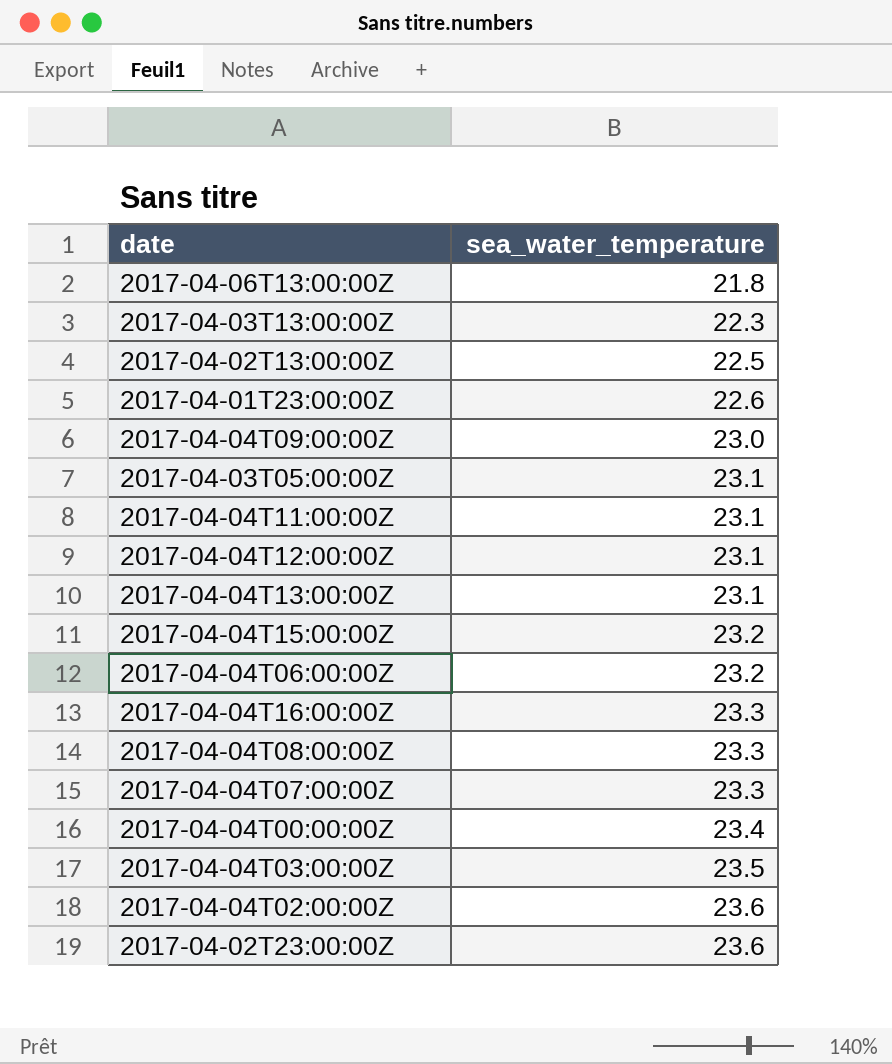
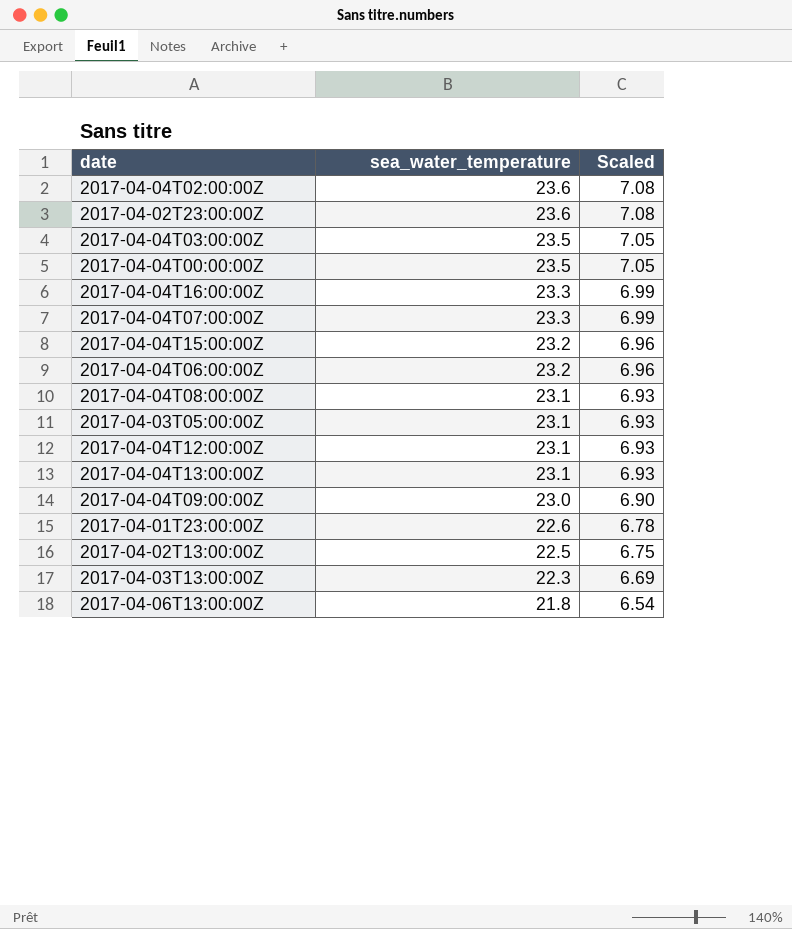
row order: sea_water_temperature ascending -> sea_water_temperature descending
column Scaled | formula: none -> [sea_water_temperature] * 0.3
row 2017-04-04T11:00:00Z: 23.1 -> none
2017-04-04T00:00:00Z | sea_water_temperature: 23.4 -> 23.5
2017-04-04T08:00:00Z | sea_water_temperature: 23.3 -> 23.1

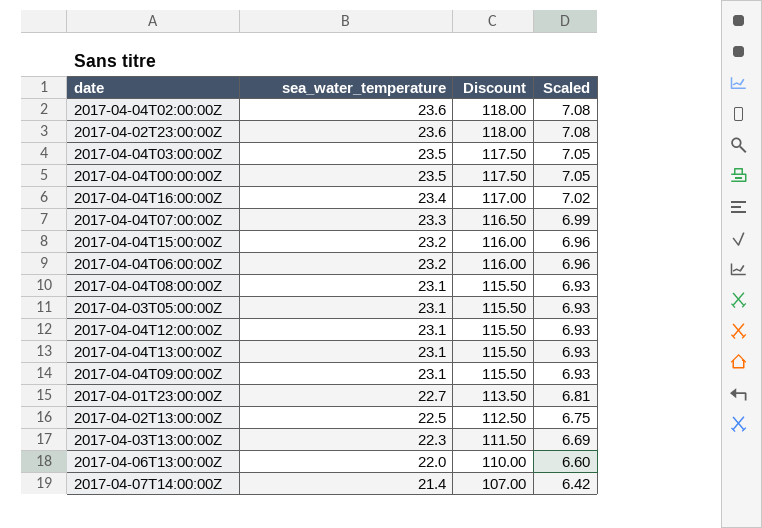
column Discount | formula: none -> [sea_water_temperature] * 5
2017-04-04T16:00:00Z | sea_water_temperature: 23.3 -> 23.4
2017-04-04T16:00:00Z | Scaled: 6.99 -> 7.02
2017-04-04T09:00:00Z | sea_water_temperature: 23.0 -> 23.1
2017-04-04T09:00:00Z | Scaled: 6.90 -> 6.93
2017-04-01T23:00:00Z | sea_water_temperature: 22.6 -> 22.7
2017-04-01T23:00:00Z | Scaled: 6.78 -> 6.81
2017-04-06T13:00:00Z | sea_water_temperature: 21.8 -> 22.0
2017-04-06T13:00:00Z | Scaled: 6.54 -> 6.60
row 2017-04-07T14:00:00Z: none -> 21.4 | 107.00 | 6.42

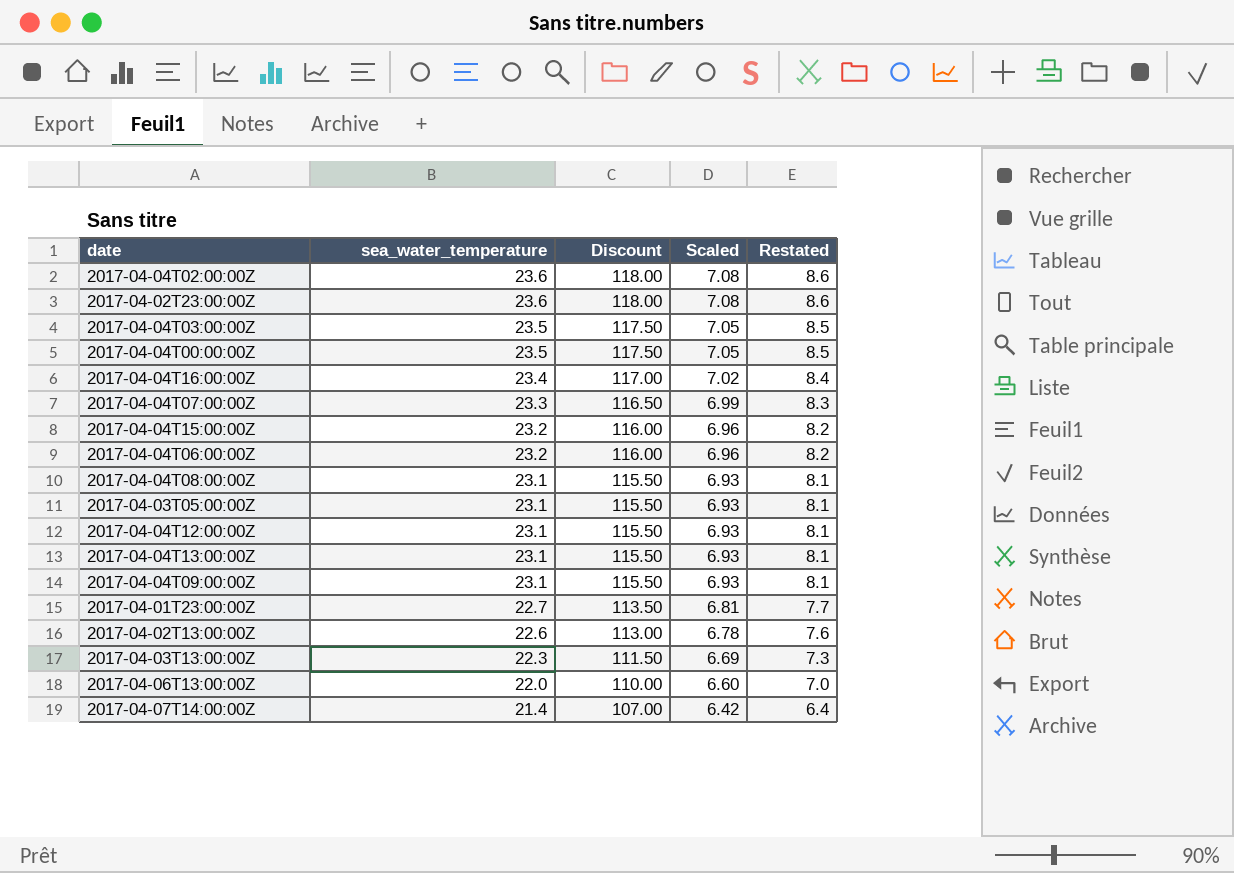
column Restated | formula: none -> [sea_water_temperature] - 15
2017-04-02T13:00:00Z | sea_water_temperature: 22.5 -> 22.6
2017-04-02T13:00:00Z | Discount: 112.50 -> 113.00
2017-04-02T13:00:00Z | Scaled: 6.75 -> 6.78

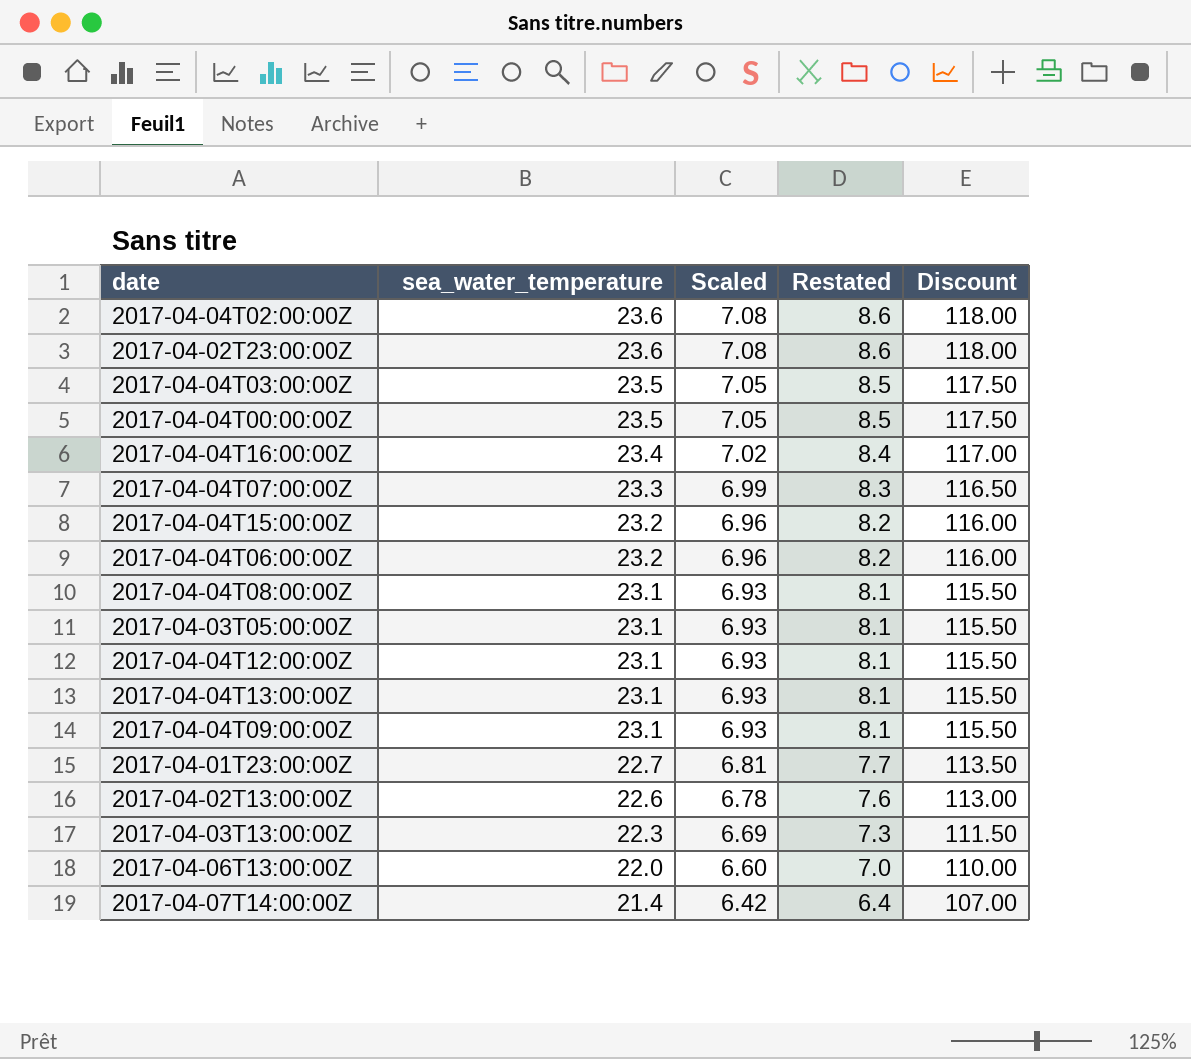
column Discount | position: 3 -> 5

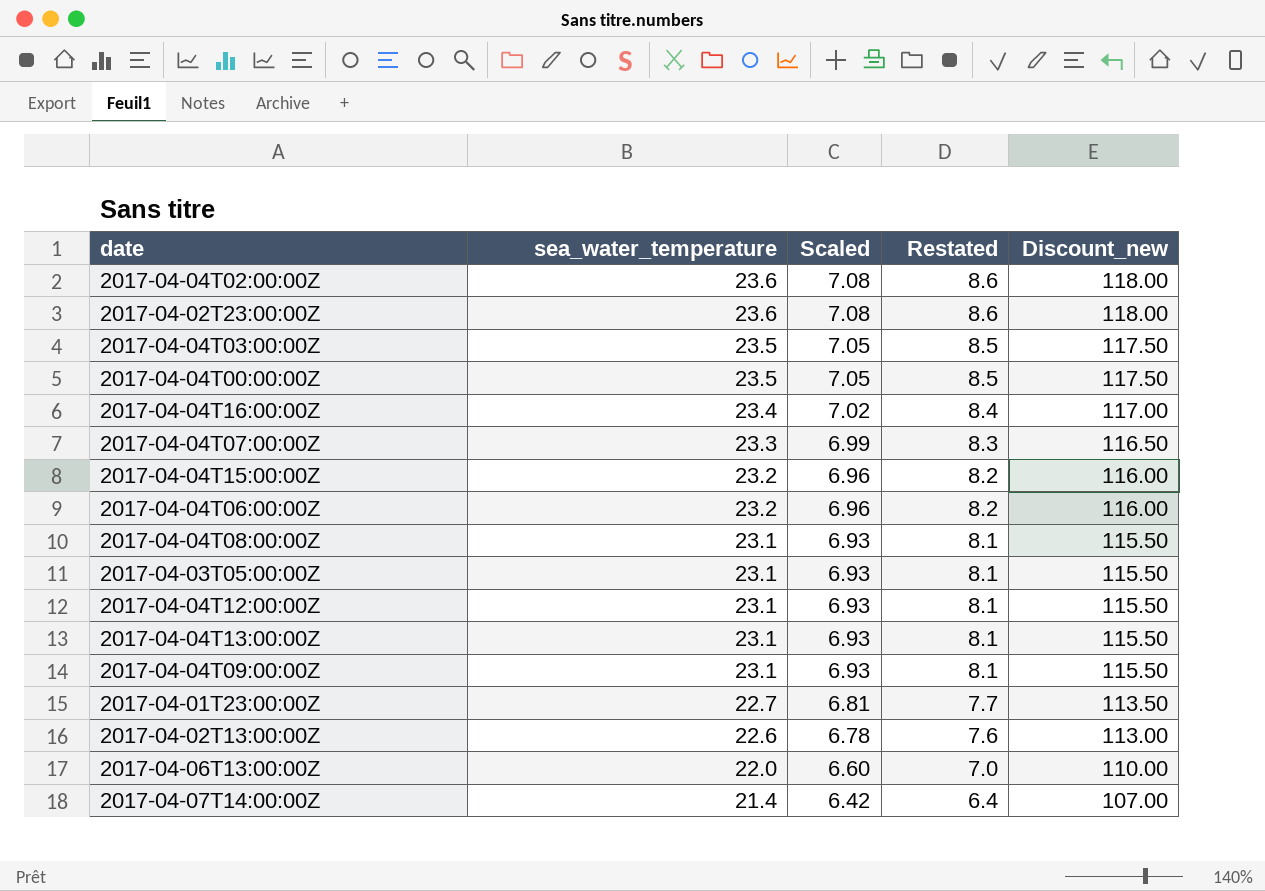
column name: Discount -> Discount_new
row 2017-04-03T13:00:00Z: 22.3 | 6.69 | 7.3 | 111.50 -> none

